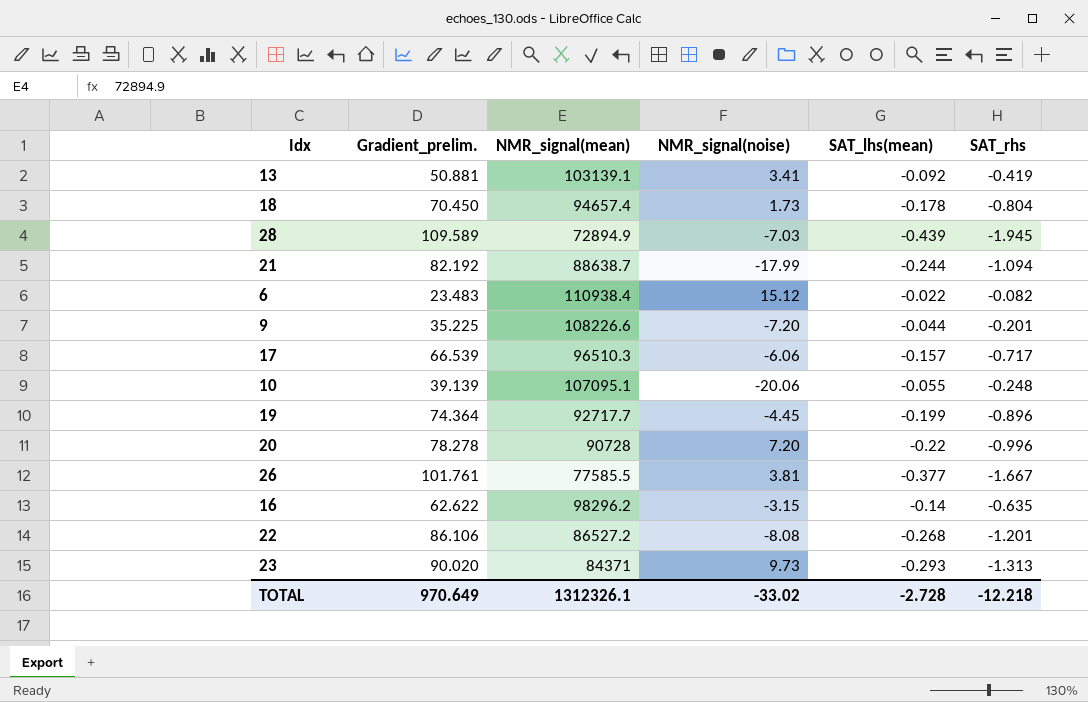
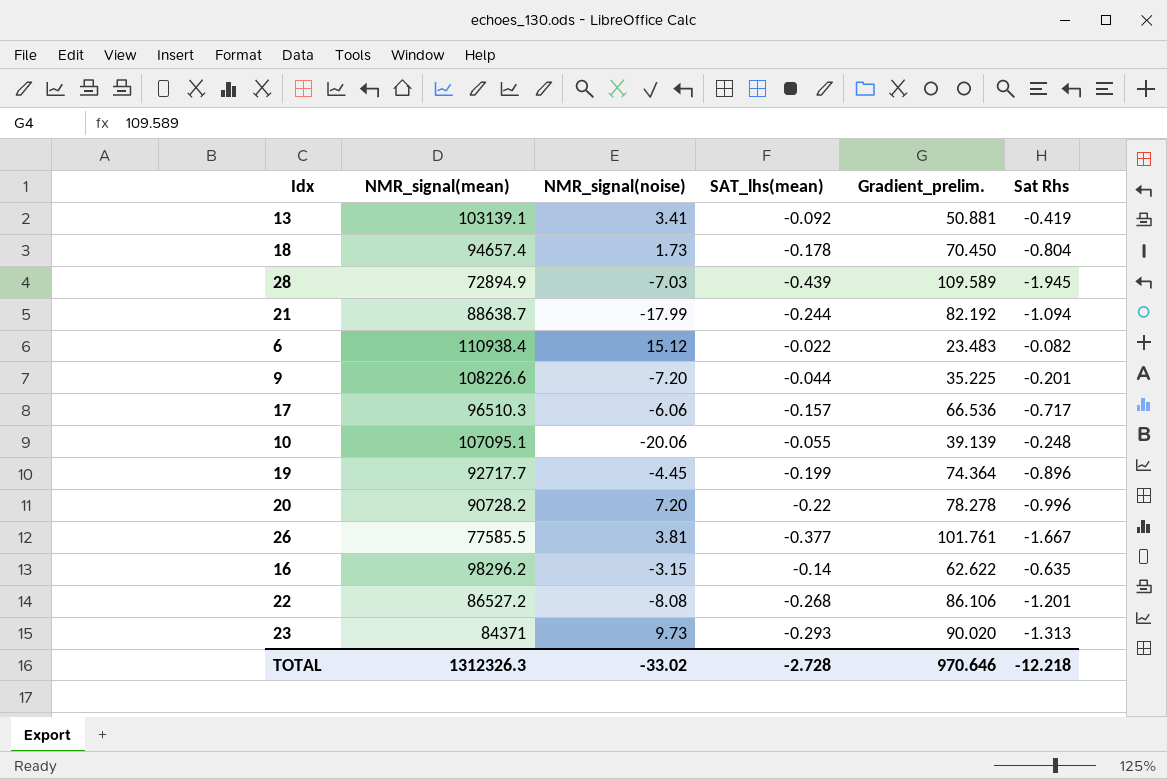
column Gradient_prelim. | position: 2 -> 5
column name: SAT_rhs -> Sat Rhs
17 | Gradient_prelim.: 66.539 -> 66.536
20 | NMR_signal(mean): 90728 -> 90728.2
TOTAL | NMR_signal(mean): 1312326.1 -> 1312326.3
TOTAL | Gradient_prelim.: 970.649 -> 970.646

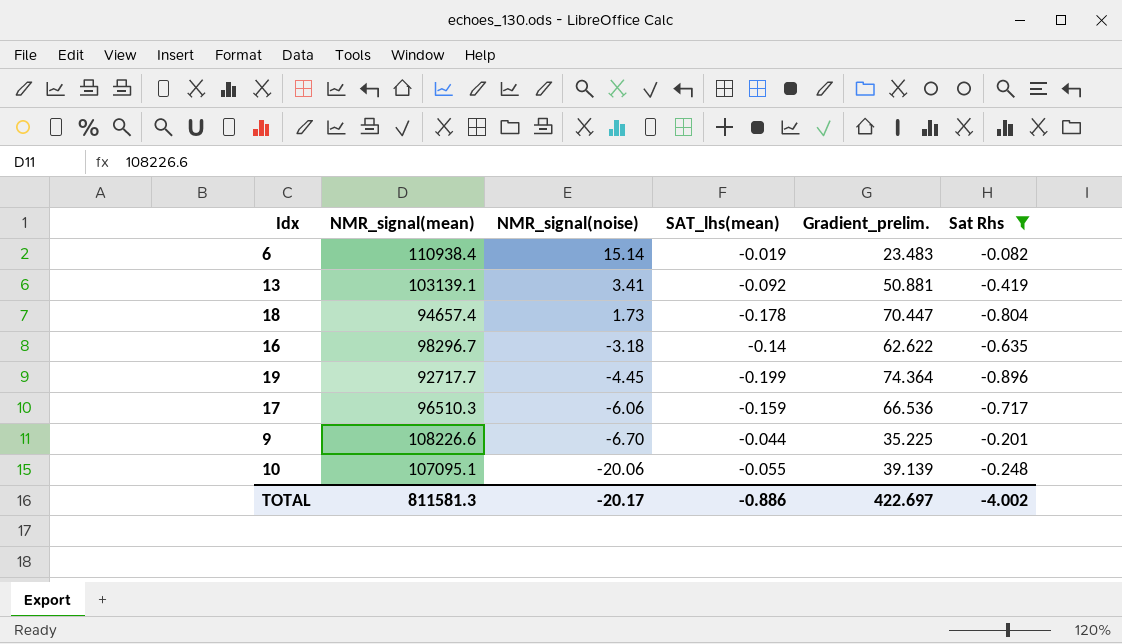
filter: none -> Sat Rhs >= -0.896
row order: none -> NMR_signal(noise) descending
6 | NMR_signal(noise): 15.12 -> 15.14
6 | SAT_lhs(mean): -0.022 -> -0.019
18 | Gradient_prelim.: 70.450 -> 70.447
16 | NMR_signal(mean): 98296.2 -> 98296.7
16 | NMR_signal(noise): -3.15 -> -3.18
17 | SAT_lhs(mean): -0.157 -> -0.159
9 | NMR_signal(noise): -7.20 -> -6.70
TOTAL | NMR_signal(mean): 1312326.3 -> 811581.3
TOTAL | NMR_signal(noise): -33.02 -> -20.17
TOTAL | SAT_lhs(mean): -2.728 -> -0.886
TOTAL | Gradient_prelim.: 970.646 -> 422.697
TOTAL | Sat Rhs: -12.218 -> -4.002

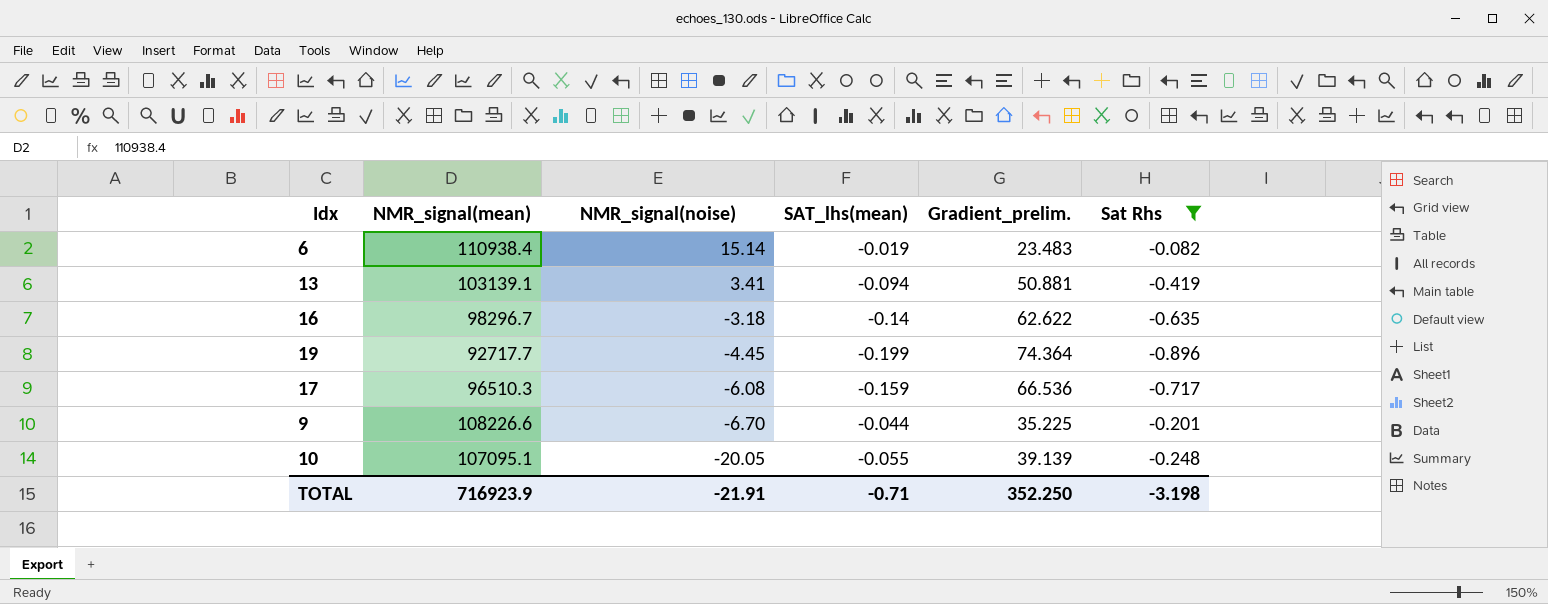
row 18: 94657.4 | 1.73 | -0.178 | 70.447 | -0.804 -> none
13 | SAT_lhs(mean): -0.092 -> -0.094
17 | NMR_signal(noise): -6.06 -> -6.08
10 | NMR_signal(noise): -20.06 -> -20.05
TOTAL | NMR_signal(mean): 811581.3 -> 716923.9
TOTAL | NMR_signal(noise): -20.17 -> -21.91
TOTAL | SAT_lhs(mean): -0.886 -> -0.71
TOTAL | Gradient_prelim.: 422.697 -> 352.250
TOTAL | Sat Rhs: -4.002 -> -3.198

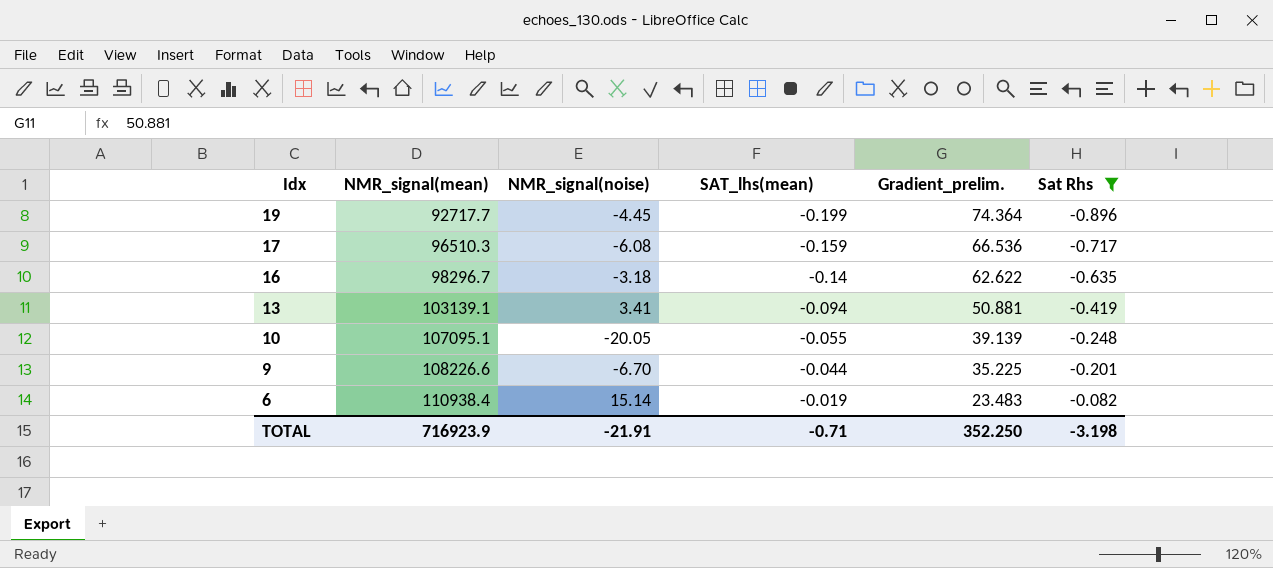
row order: NMR_signal(noise) descending -> Idx descending

